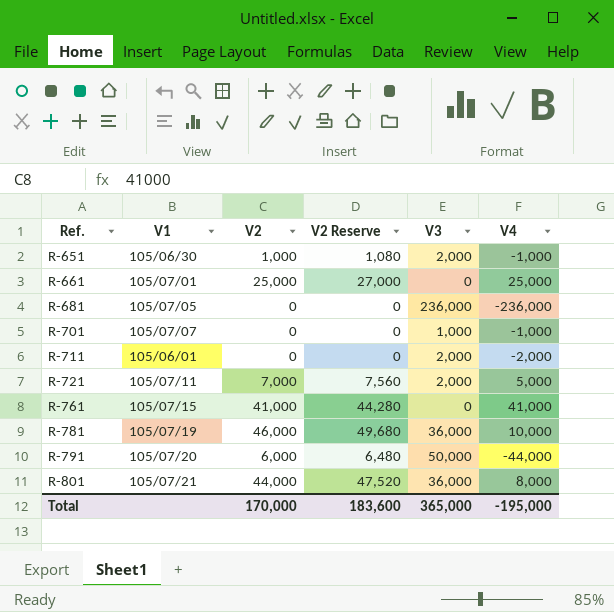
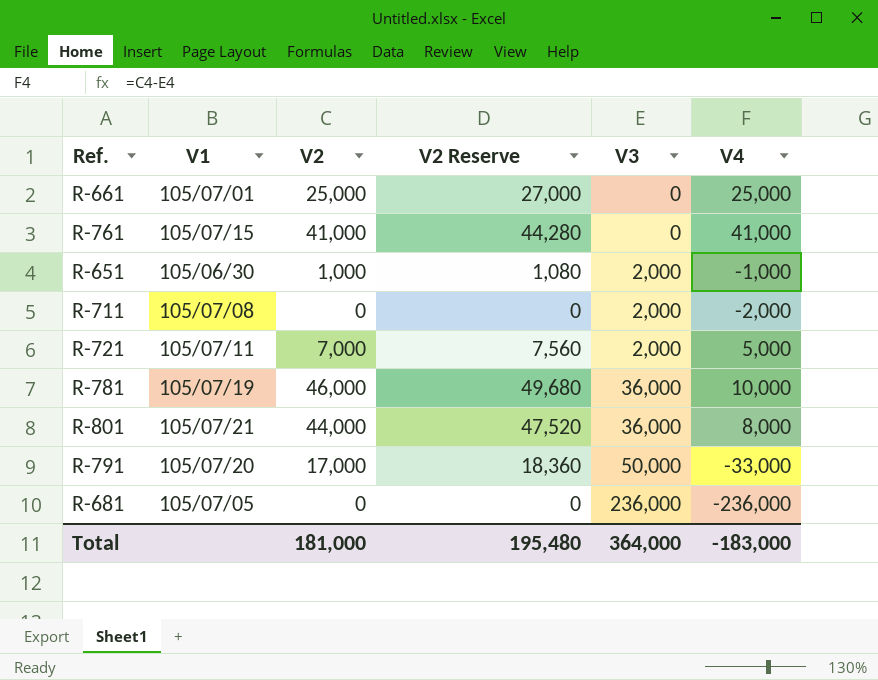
row order: Ref. ascending -> V3 ascending
row R-701: 105/07/07 | 0 | 0 | 1,000 | -1,000 -> none
R-711 | V1: 105/06/01 -> 105/07/08
R-791 | V2: 6,000 -> 17,000
R-791 | V2 Reserve: 6,480 -> 18,360
R-791 | V4: -44,000 -> -33,000
Total | V2: 170,000 -> 181,000
Total | V2 Reserve: 183,600 -> 195,480
Total | V3: 365,000 -> 364,000
Total | V4: -195,000 -> -183,000

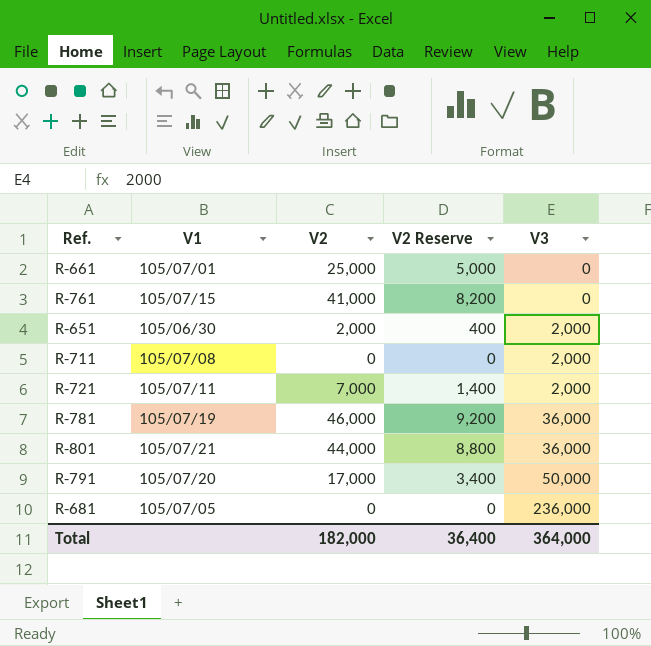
column V4 | formula: [V2] - [V3] -> none
column V2 Reserve | formula: [V2] * 1.08 -> [V2] * 0.2
R-651 | V2: 1,000 -> 2,000
Total | V2: 181,000 -> 182,000
Total | V2 Reserve: 195,480 -> 36,400

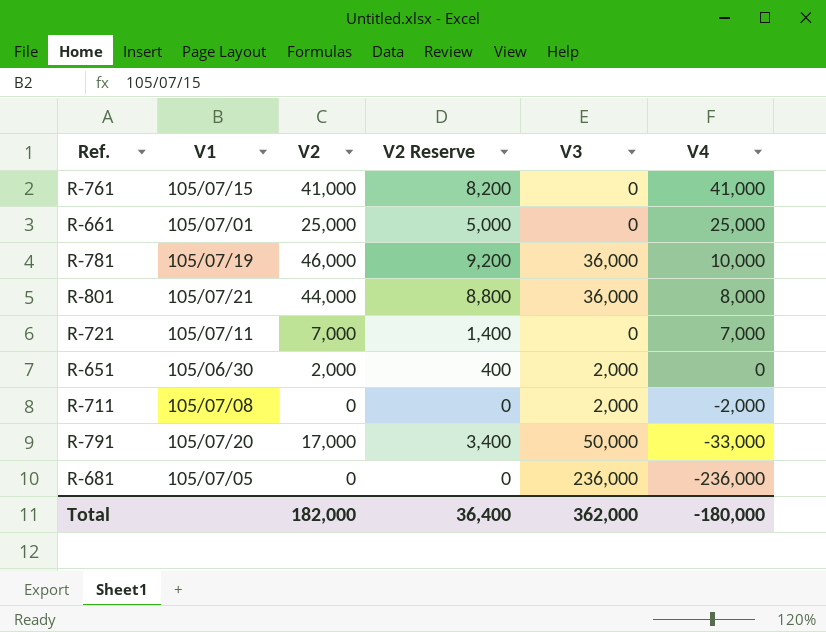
row order: V3 ascending -> V4 descending
column V4 | formula: none -> [V2] - [V3]
R-721 | V3: 2,000 -> 0
Total | V3: 364,000 -> 362,000

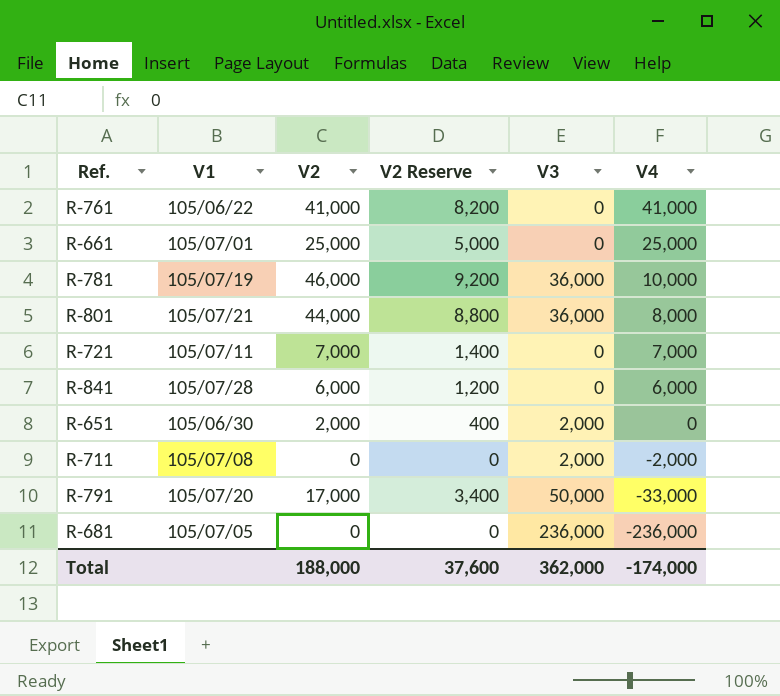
R-761 | V1: 105/07/15 -> 105/06/22
row R-841: none -> 105/07/28 | 6,000 | 1,200 | 0 | 6,000
Total | V2: 182,000 -> 188,000
Total | V2 Reserve: 36,400 -> 37,600
Total | V4: -180,000 -> -174,000

